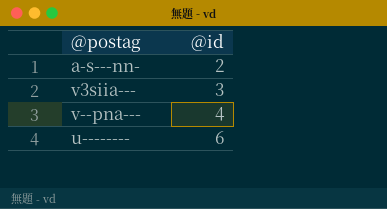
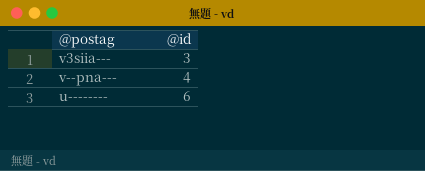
row a-s---nn-: 2 -> none

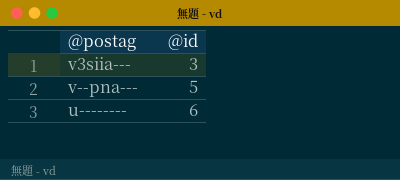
v--pna--- | @id: 4 -> 5

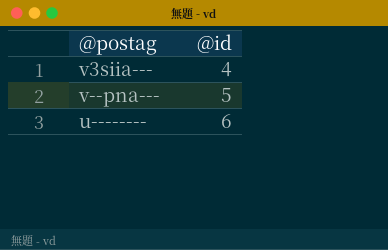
v3siia--- | @id: 3 -> 4

